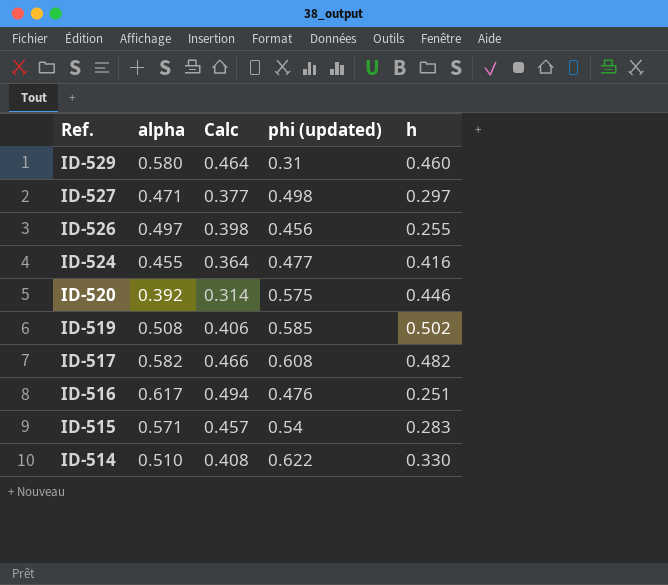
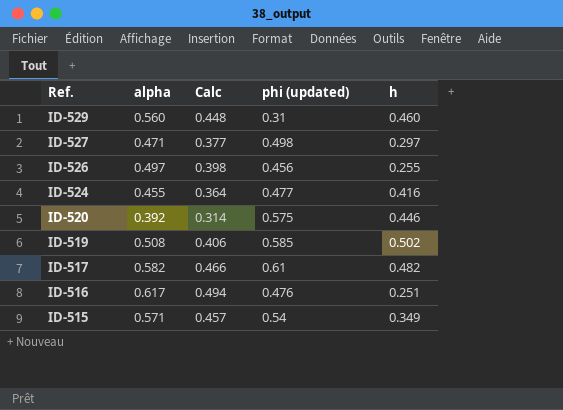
row ID-514: 0.510 | 0.408 | 0.622 | 0.330 -> none
ID-529 | alpha: 0.580 -> 0.560
ID-529 | Calc: 0.464 -> 0.448
ID-517 | phi (updated): 0.608 -> 0.61
ID-515 | h: 0.283 -> 0.349

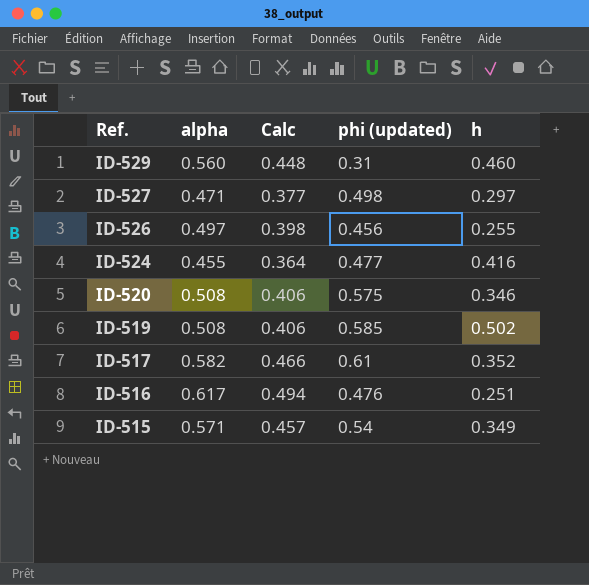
ID-520 | alpha: 0.392 -> 0.508
ID-520 | Calc: 0.314 -> 0.406
ID-520 | h: 0.446 -> 0.346
ID-517 | h: 0.482 -> 0.352

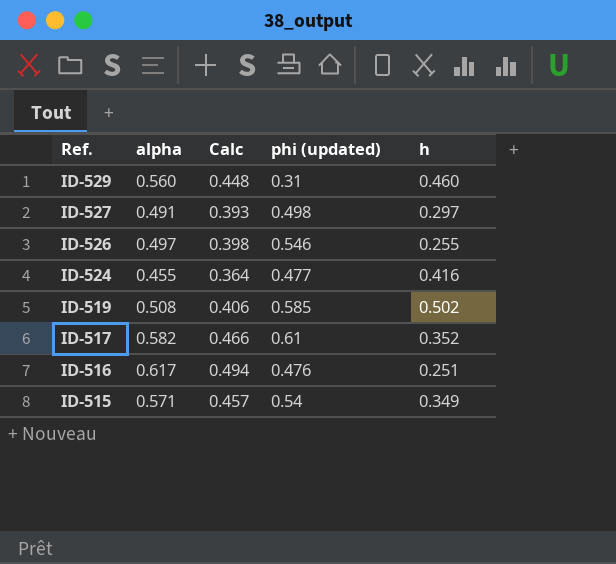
row ID-520: 0.508 | 0.406 | 0.575 | 0.346 -> none
ID-527 | alpha: 0.471 -> 0.491
ID-527 | Calc: 0.377 -> 0.393
ID-526 | phi (updated): 0.456 -> 0.546

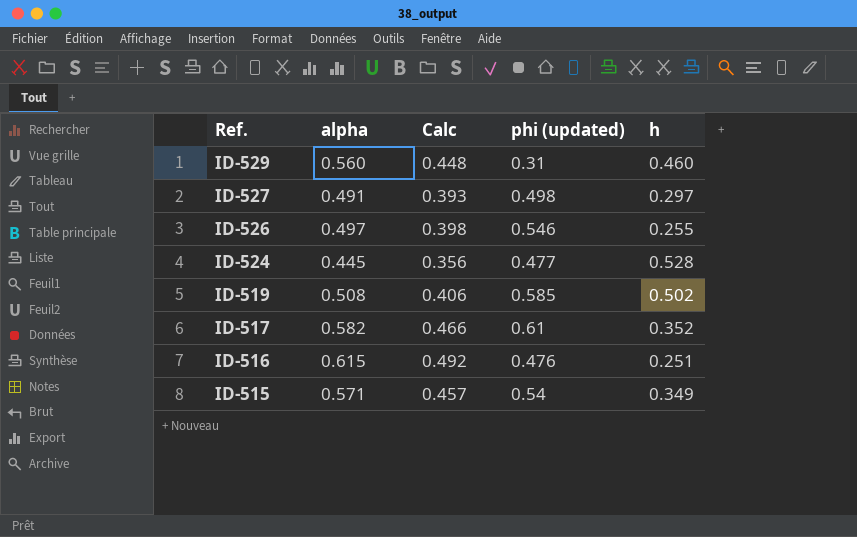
ID-524 | alpha: 0.455 -> 0.445
ID-524 | Calc: 0.364 -> 0.356
ID-524 | h: 0.416 -> 0.528
ID-516 | alpha: 0.617 -> 0.615
ID-516 | Calc: 0.494 -> 0.492

